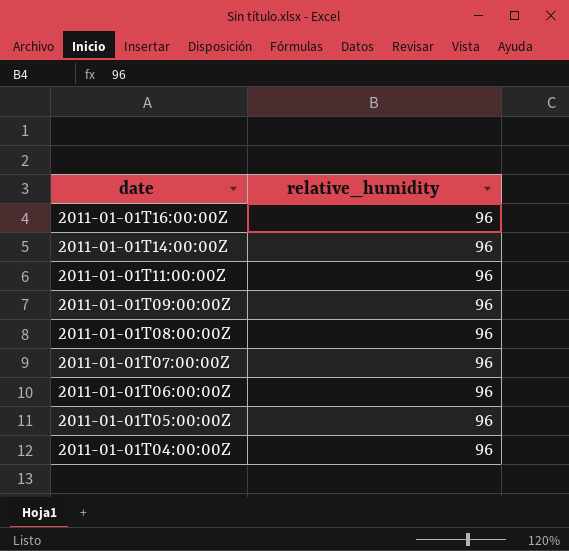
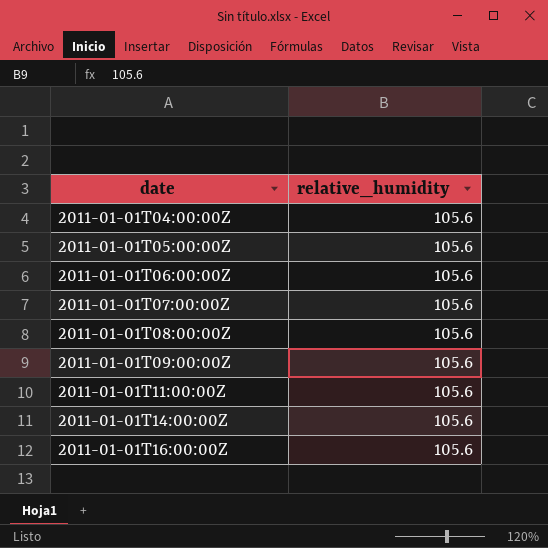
row order: date descending -> date ascending
2011-01-01T04:00:00Z | relative_humidity: 96 -> 105.6
2011-01-01T05:00:00Z | relative_humidity: 96 -> 105.6
2011-01-01T06:00:00Z | relative_humidity: 96 -> 105.6
2011-01-01T07:00:00Z | relative_humidity: 96 -> 105.6
2011-01-01T08:00:00Z | relative_humidity: 96 -> 105.6
2011-01-01T09:00:00Z | relative_humidity: 96 -> 105.6
2011-01-01T11:00:00Z | relative_humidity: 96 -> 105.6
2011-01-01T14:00:00Z | relative_humidity: 96 -> 105.6
2011-01-01T16:00:00Z | relative_humidity: 96 -> 105.6

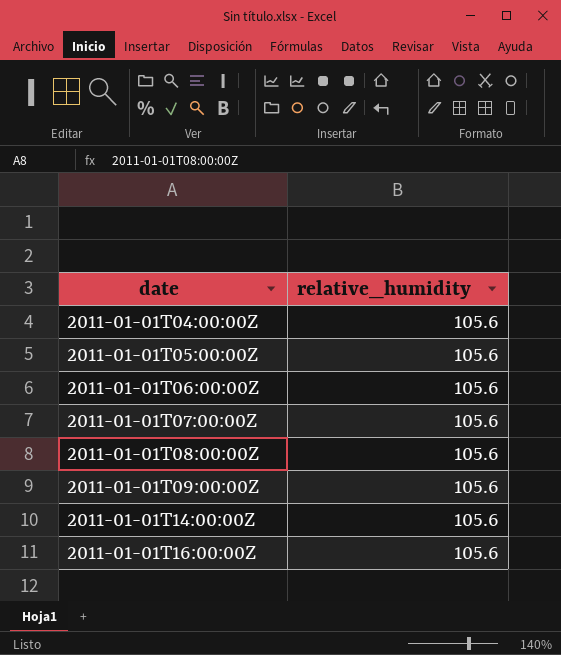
row 2011-01-01T11:00:00Z: 105.6 -> none

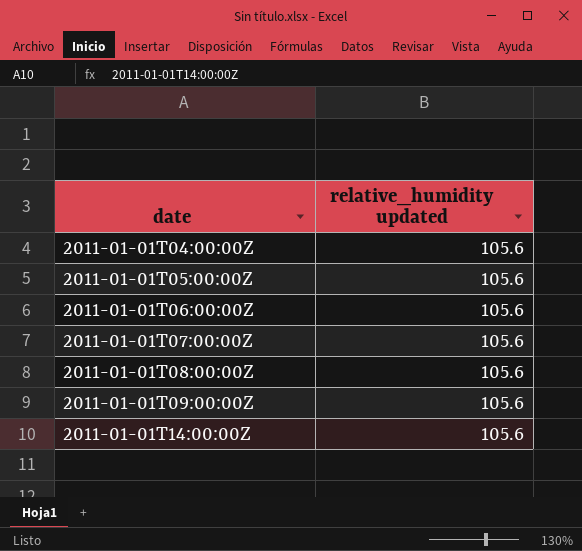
column name: relative_humidity -> relative_humidity updated
row 2011-01-01T16:00:00Z: 105.6 -> none

